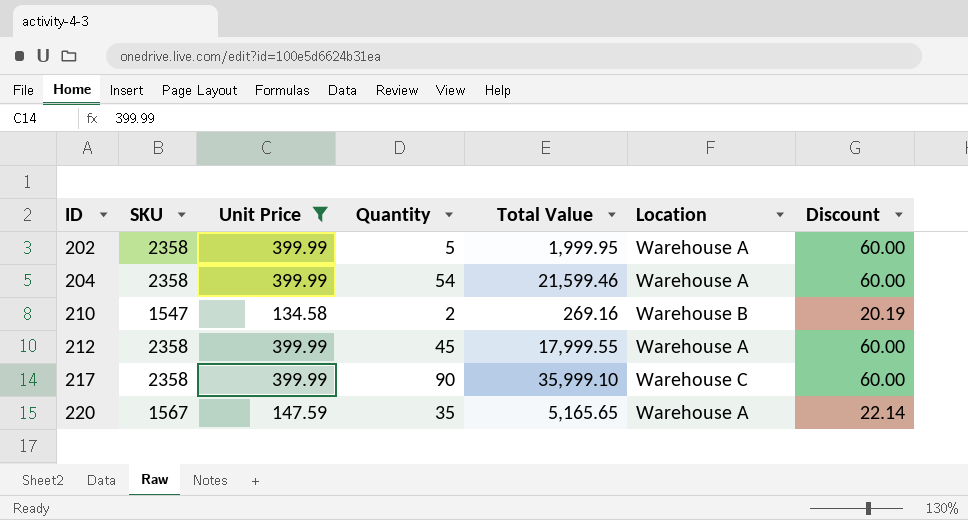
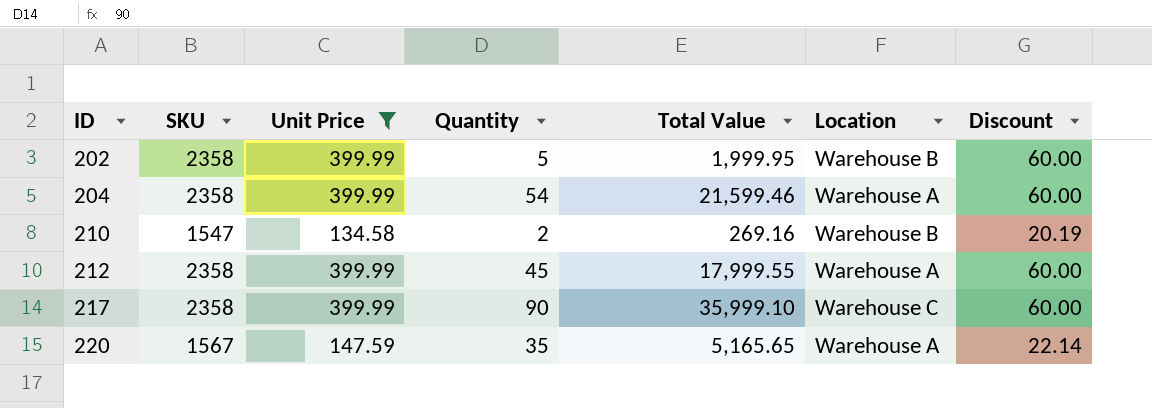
202 | Location: Warehouse A -> Warehouse B

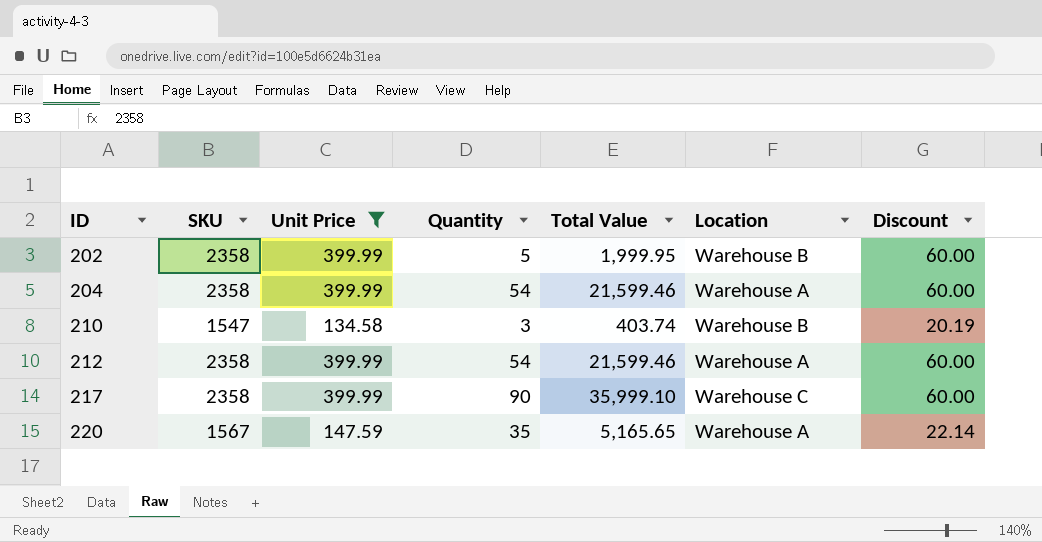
210 | Quantity: 2 -> 3
210 | Total Value: 269.16 -> 403.74
212 | Quantity: 45 -> 54
212 | Total Value: 17,999.55 -> 21,599.46

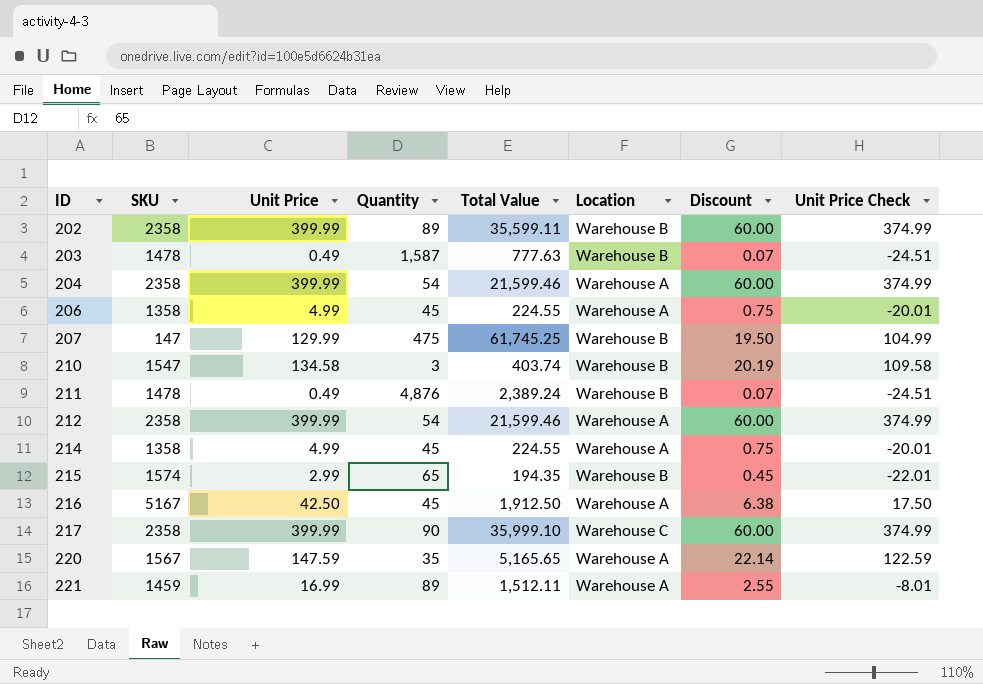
filter: Unit Price >= 134.58 -> none
column Unit Price Check | formula: none -> [Unit Price] - 25
202 | Quantity: 5 -> 89
202 | Total Value: 1,999.95 -> 35,599.11

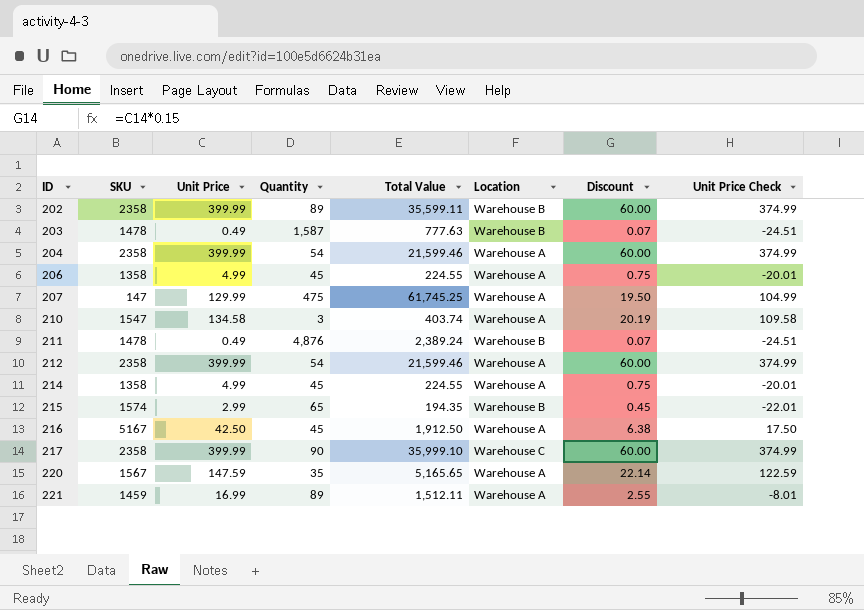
207 | Location: Warehouse B -> Warehouse A
210 | Location: Warehouse B -> Warehouse A

